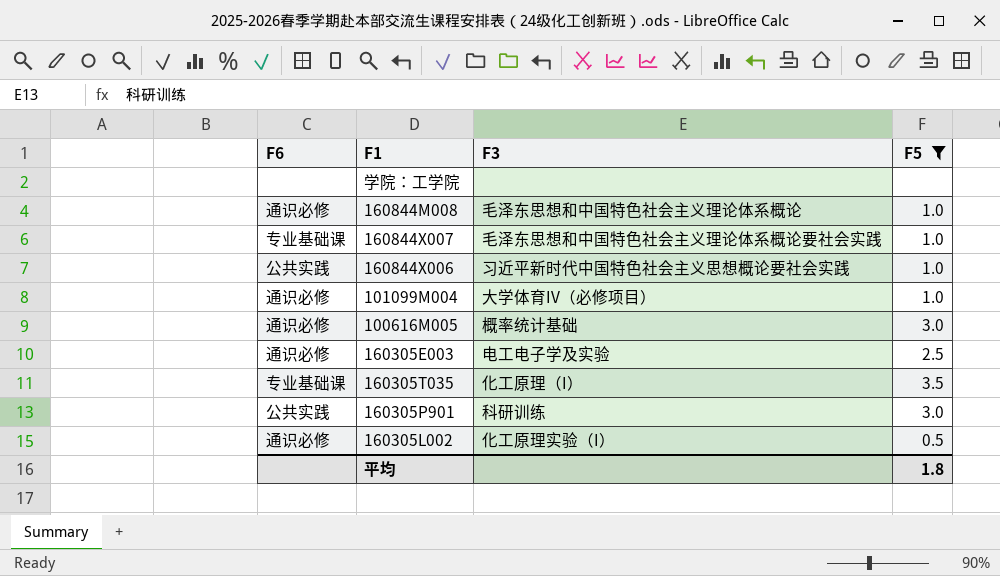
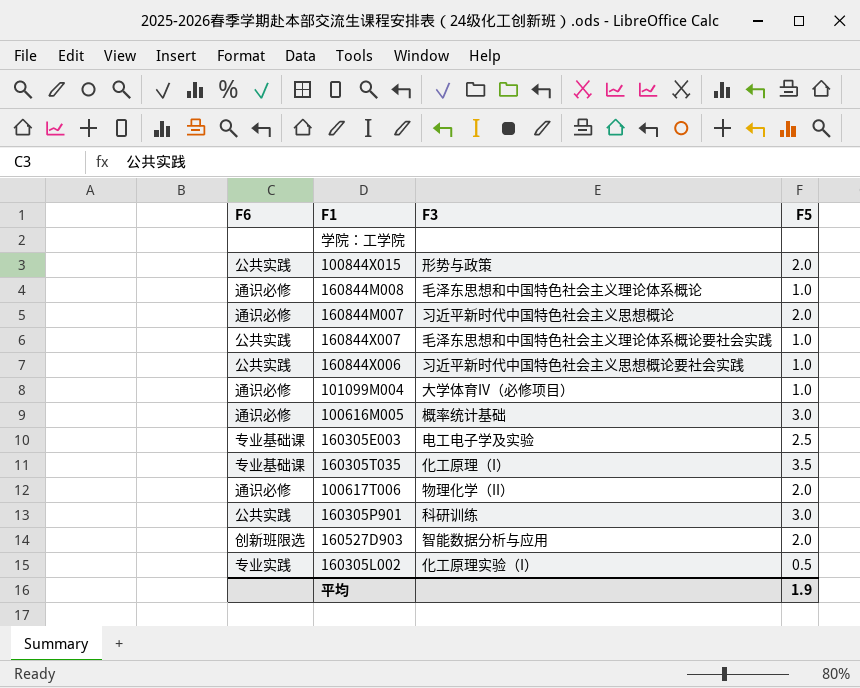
filter: F5 != 2.0 -> none
160844X007 | F6: 专业基础课 -> 公共实践
160305E003 | F6: 通识必修 -> 专业基础课
160305L002 | F6: 通识必修 -> 专业实践
平均 | F5: 1.8 -> 1.9

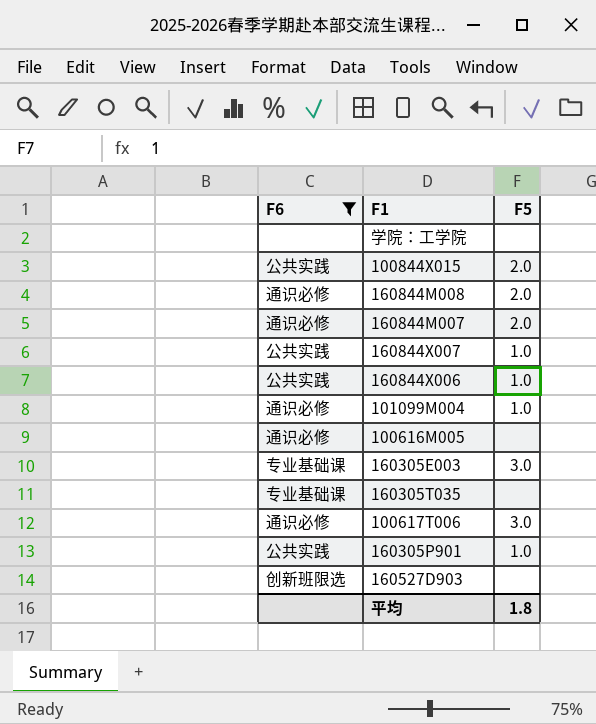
filter: none -> F6 != 专业实践
column F3 | position: 3 -> none
160844M008 | F5: 1.0 -> 2.0
100616M005 | F5: 3.0 -> none
160305E003 | F5: 2.5 -> 3.0
160305T035 | F5: 3.5 -> none
100617T006 | F5: 2.0 -> 3.0
160305P901 | F5: 3.0 -> 1.0
160527D903 | F5: 2.0 -> none
平均 | F5: 1.9 -> 1.8

